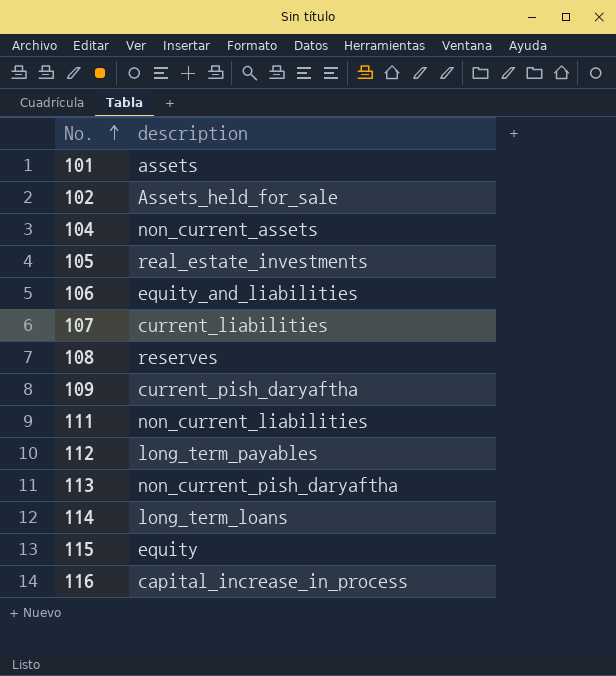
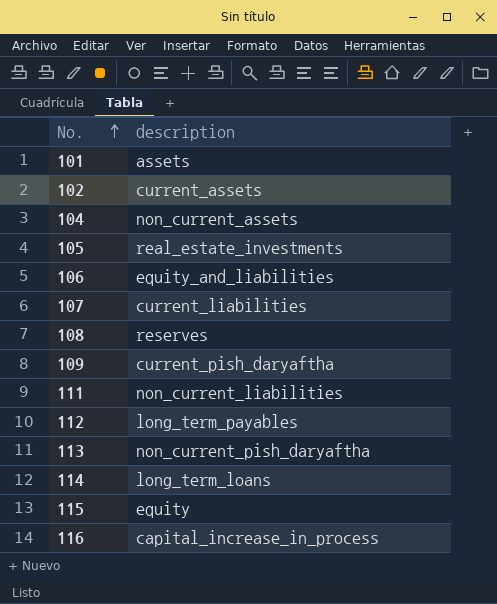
102 | description: Assets_held_for_sale -> current_assets

